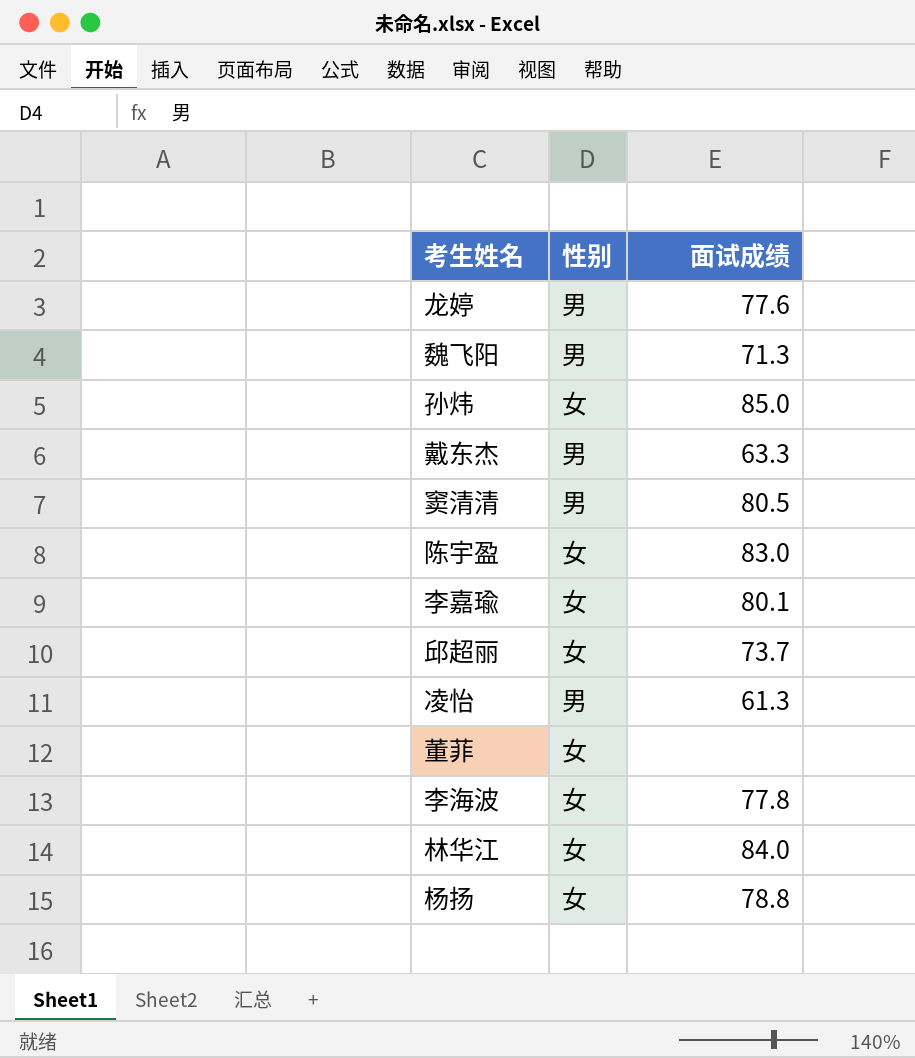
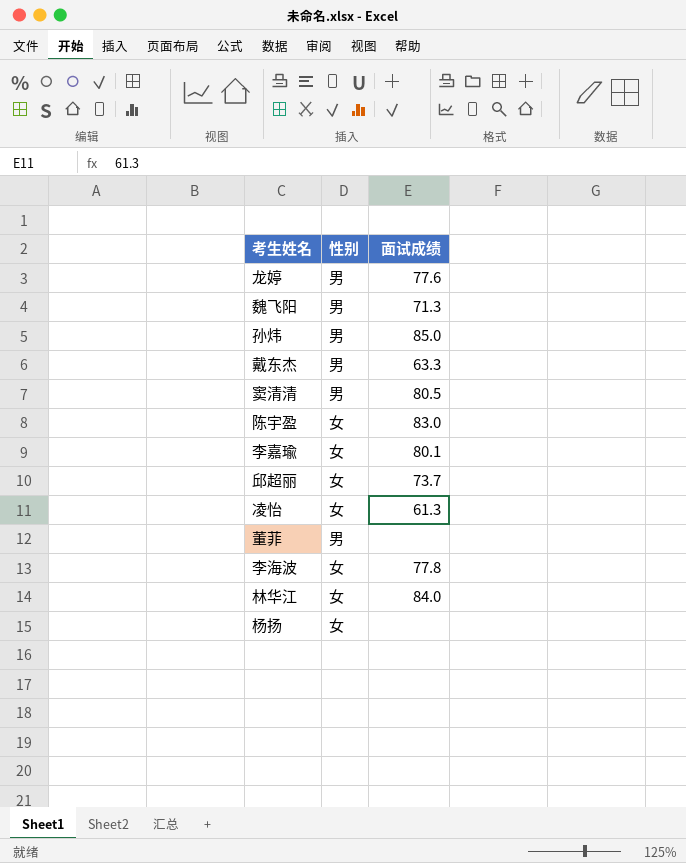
孙炜 | 性别: 女 -> 男
凌怡 | 性别: 男 -> 女
董菲 | 性别: 女 -> 男
杨扬 | 面试成绩: 78.8 -> none

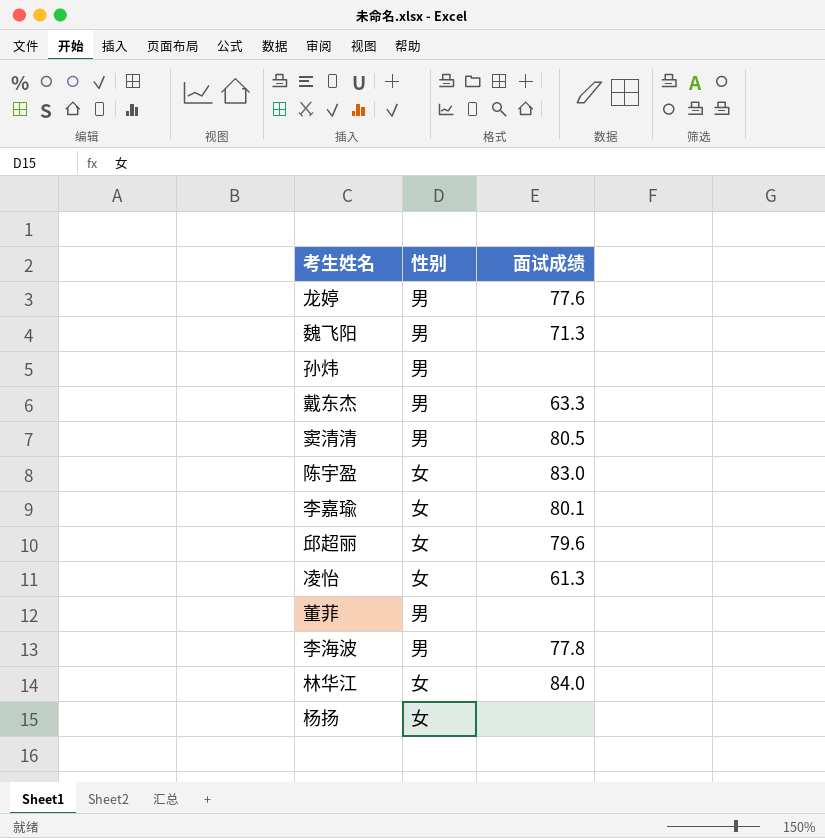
孙炜 | 面试成绩: 85.0 -> none
邱超丽 | 面试成绩: 73.7 -> 79.6
李海波 | 性别: 女 -> 男

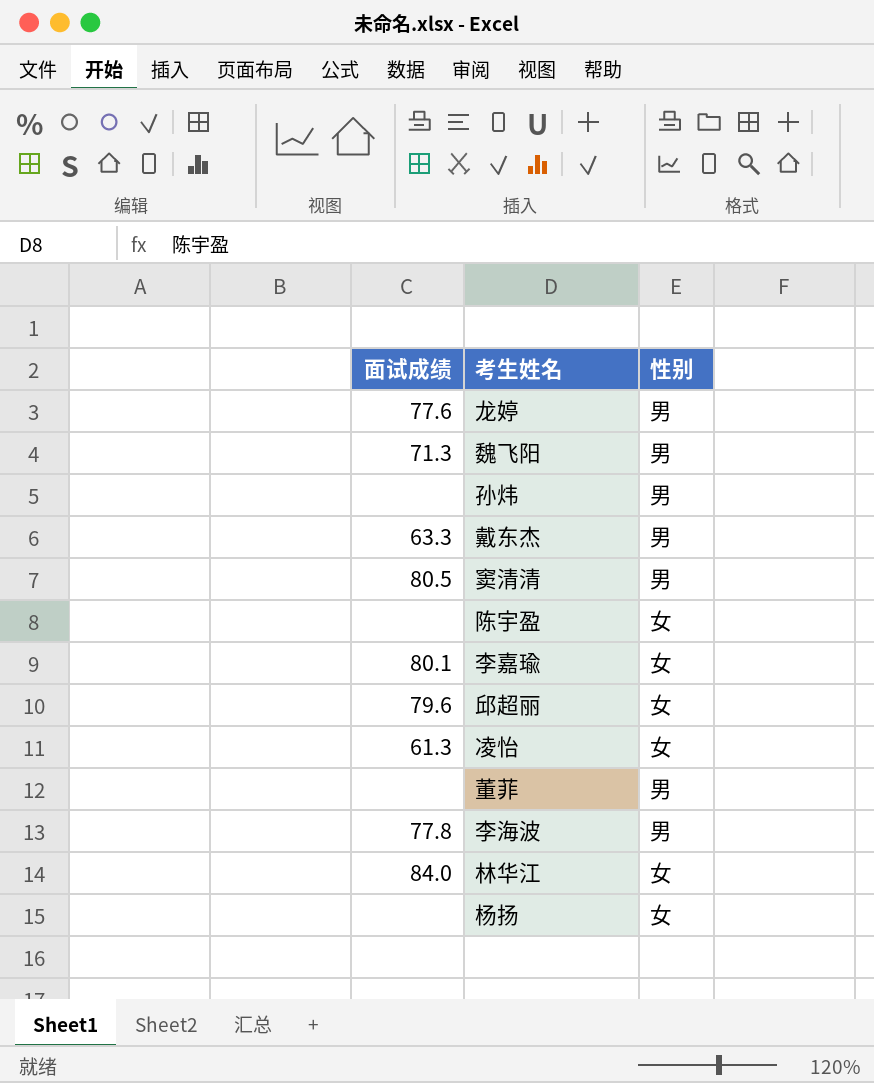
column 面试成绩 | position: 3 -> 1
陈宇盈 | 面试成绩: 83.0 -> none

